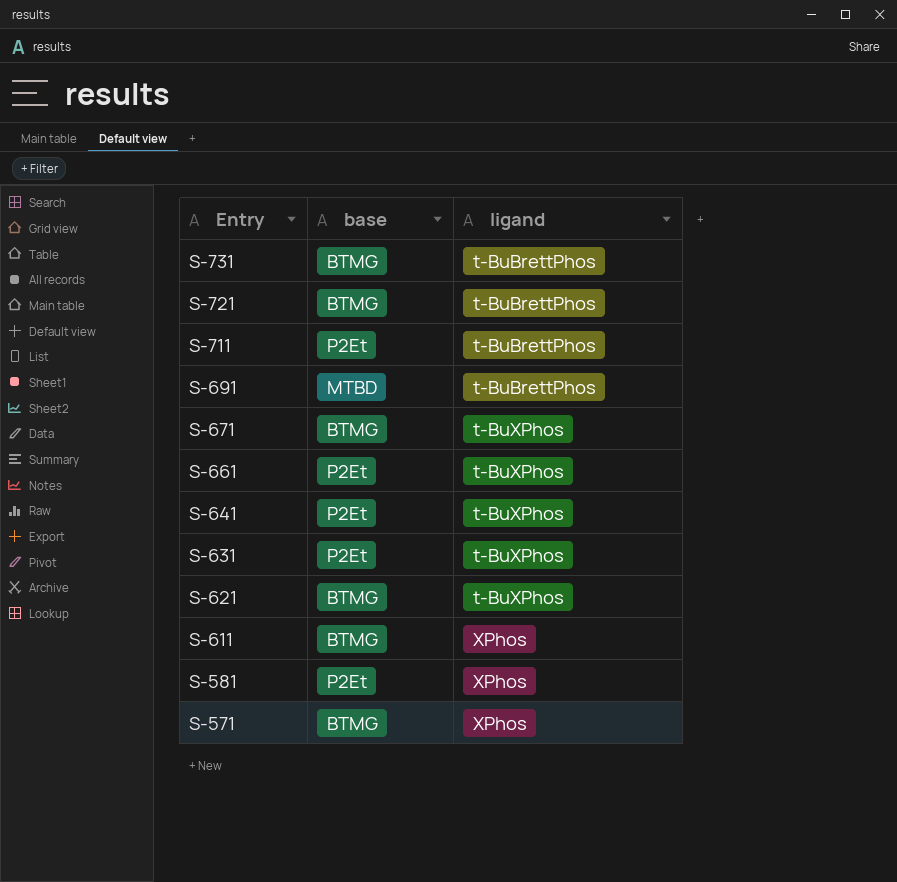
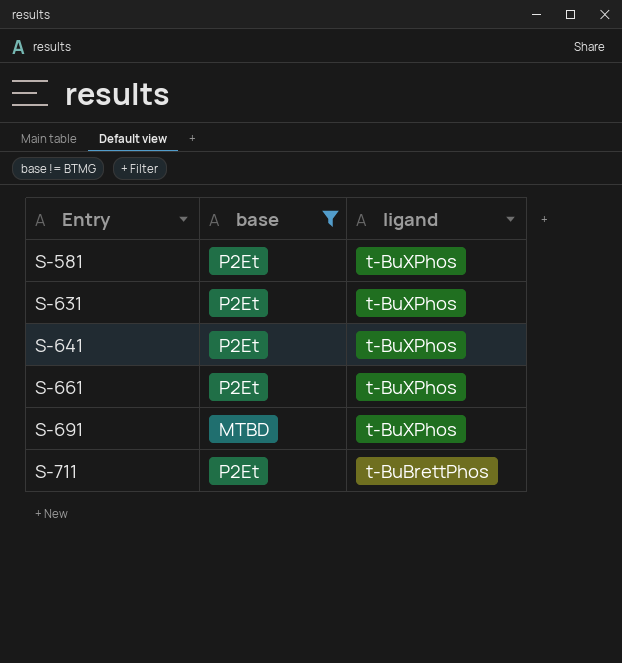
filter: none -> base != BTMG
row order: Entry descending -> Entry ascending
S-581 | ligand: XPhos -> t-BuXPhos
S-691 | ligand: t-BuBrettPhos -> t-BuXPhos

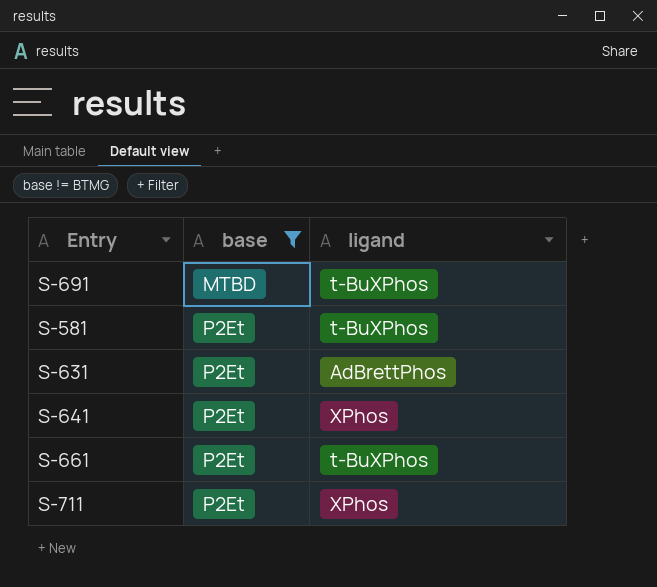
row order: Entry ascending -> base ascending
S-631 | ligand: t-BuXPhos -> AdBrettPhos
S-641 | ligand: t-BuXPhos -> XPhos
S-711 | ligand: t-BuBrettPhos -> XPhos

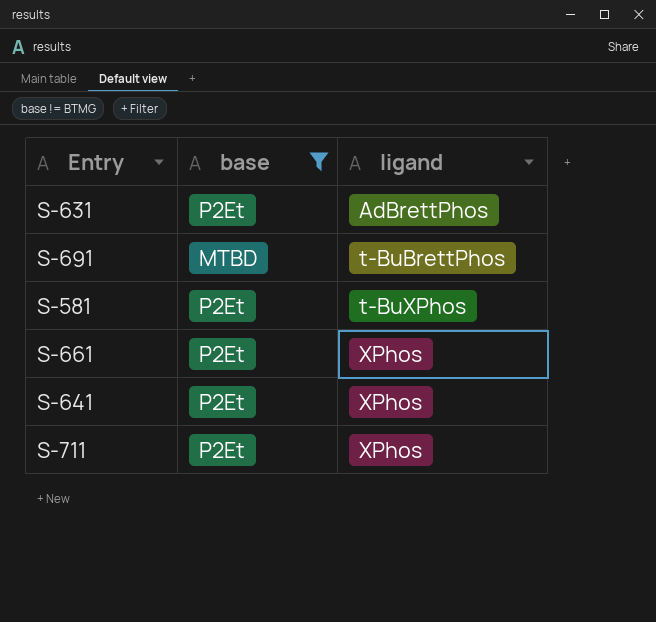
row order: base ascending -> ligand ascending
S-691 | ligand: t-BuXPhos -> t-BuBrettPhos
S-661 | ligand: t-BuXPhos -> XPhos

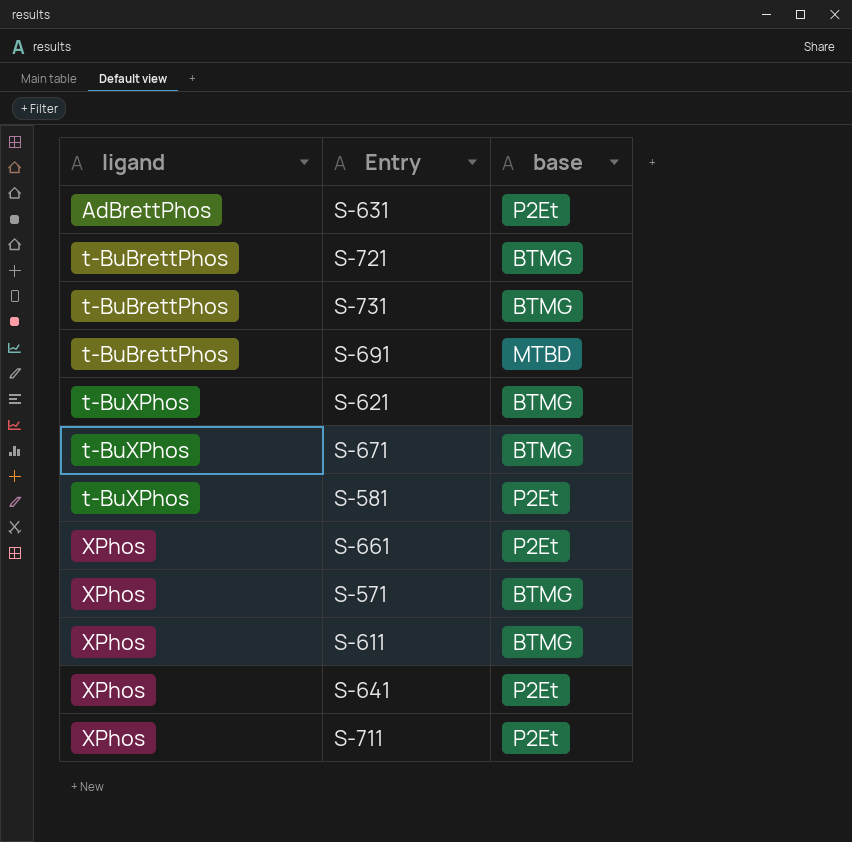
filter: base != BTMG -> none
column ligand | position: 3 -> 1

